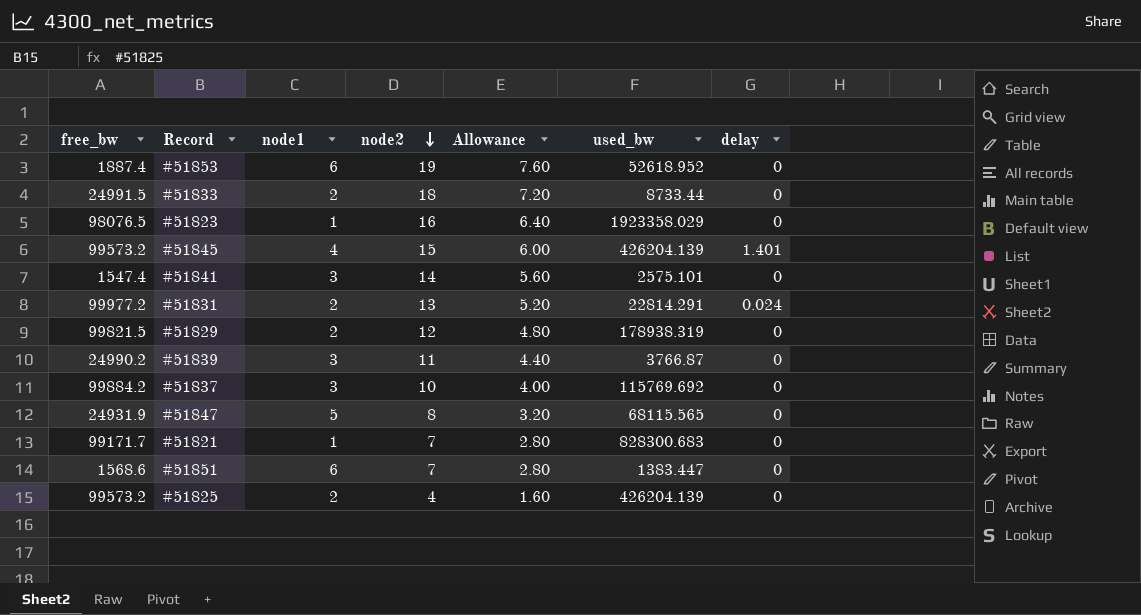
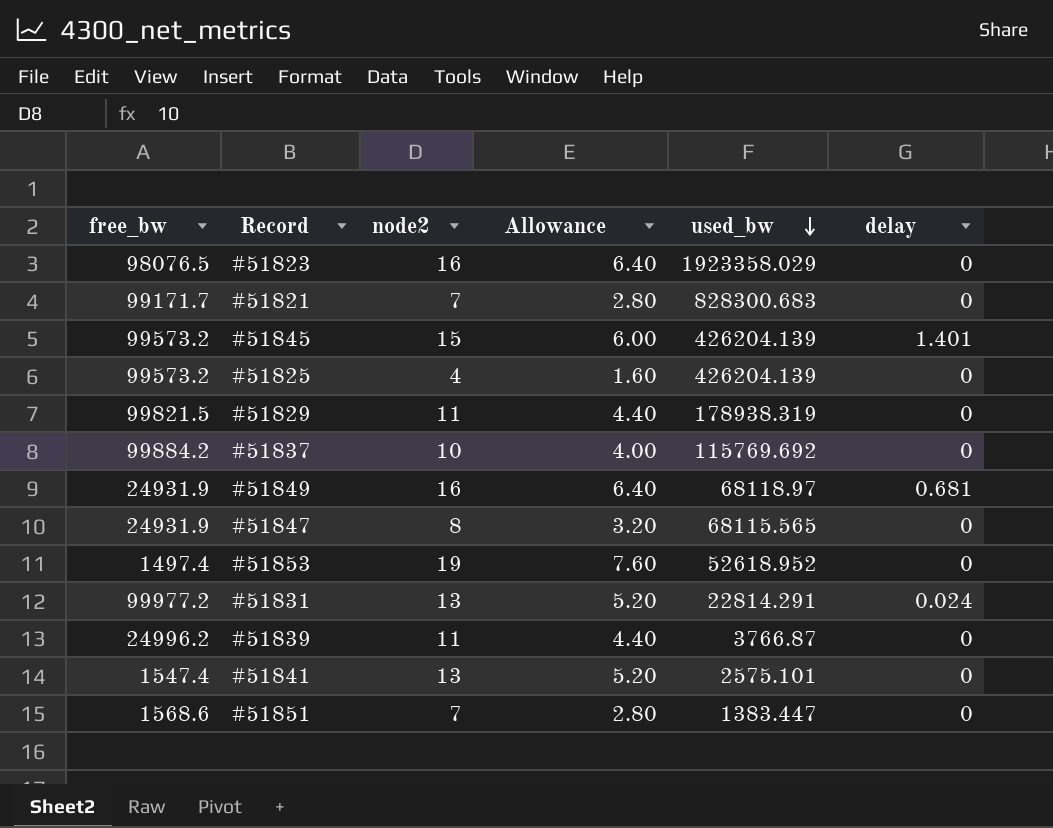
row order: node2 descending -> used_bw descending
column node1 | position: 3 -> none
row #51833: 24991.5 | 2 | 18 | 7.20 | 8733.44 | 0 -> none
#51829 | node2: 12 -> 11
#51829 | Allowance: 4.80 -> 4.40
row #51849: none -> 24931.9 | 16 | 6.40 | 68118.97 | 0.681
#51853 | free_bw: 1887.4 -> 1497.4
#51839 | free_bw: 24990.2 -> 24996.2
#51841 | node2: 14 -> 13
#51841 | Allowance: 5.60 -> 5.20

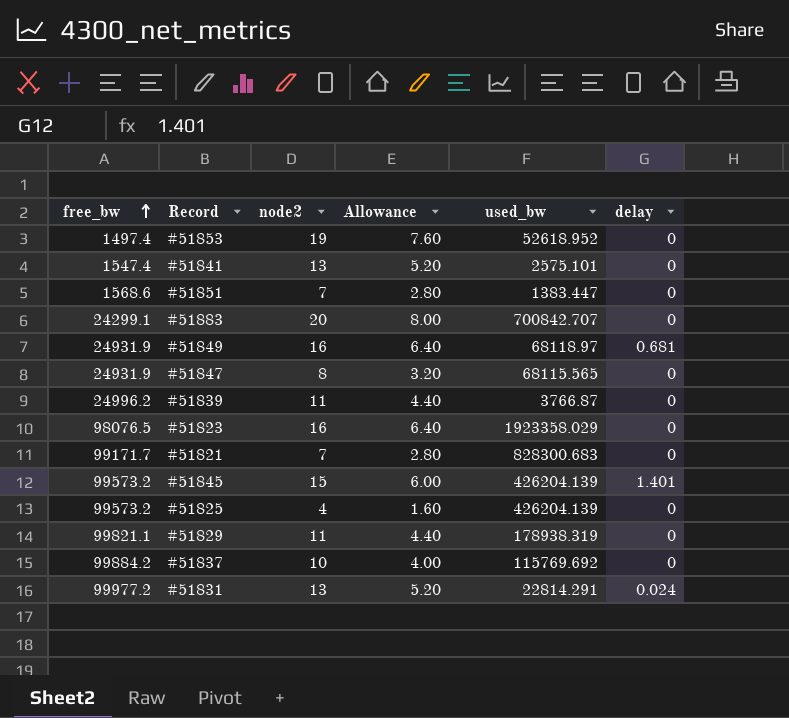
row order: used_bw descending -> free_bw ascending
row #51883: none -> 24299.1 | 20 | 8.00 | 700842.707 | 0
#51829 | free_bw: 99821.5 -> 99821.1

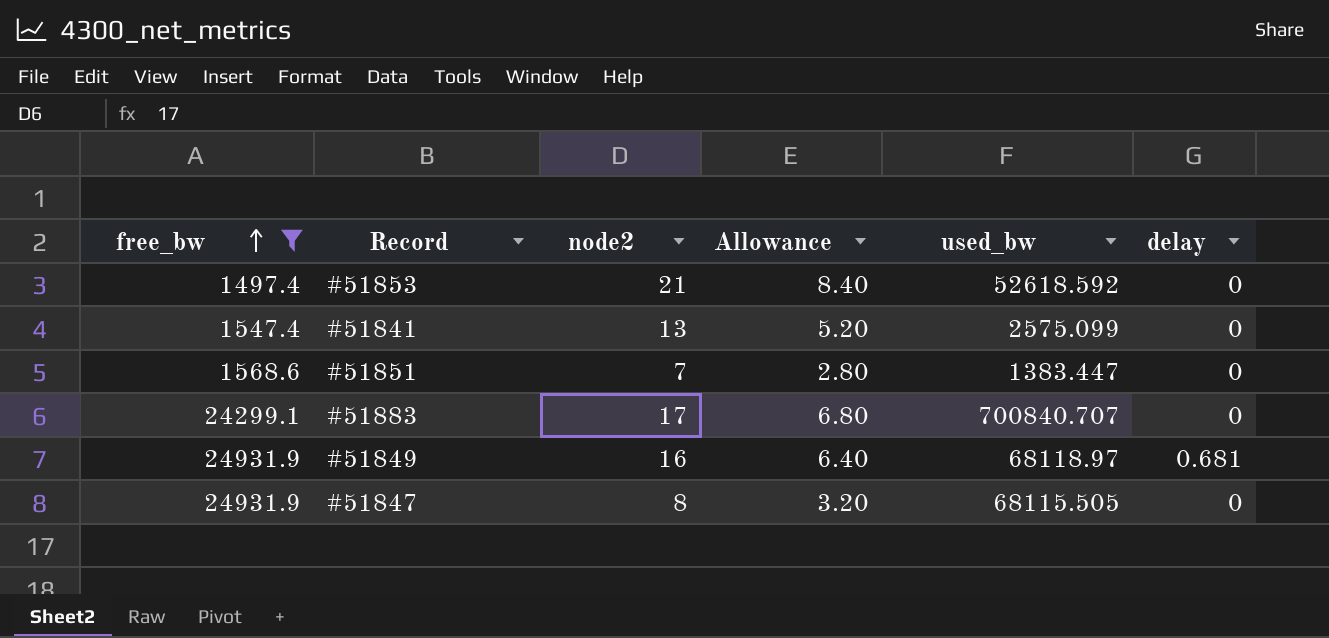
filter: none -> free_bw <= 24931.9
#51853 | node2: 19 -> 21
#51853 | Allowance: 7.60 -> 8.40
#51853 | used_bw: 52618.952 -> 52618.592
#51841 | used_bw: 2575.101 -> 2575.099
#51883 | node2: 20 -> 17
#51883 | Allowance: 8.00 -> 6.80
#51883 | used_bw: 700842.707 -> 700840.707
#51847 | used_bw: 68115.565 -> 68115.505

